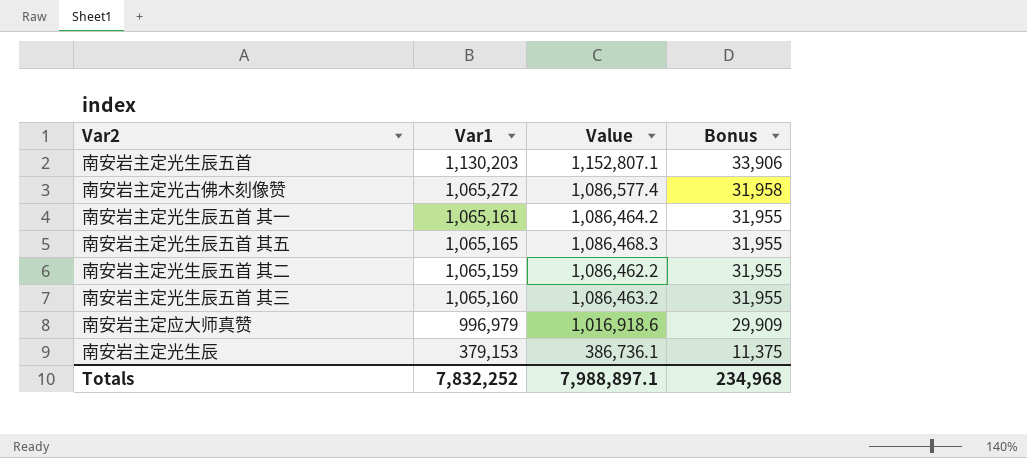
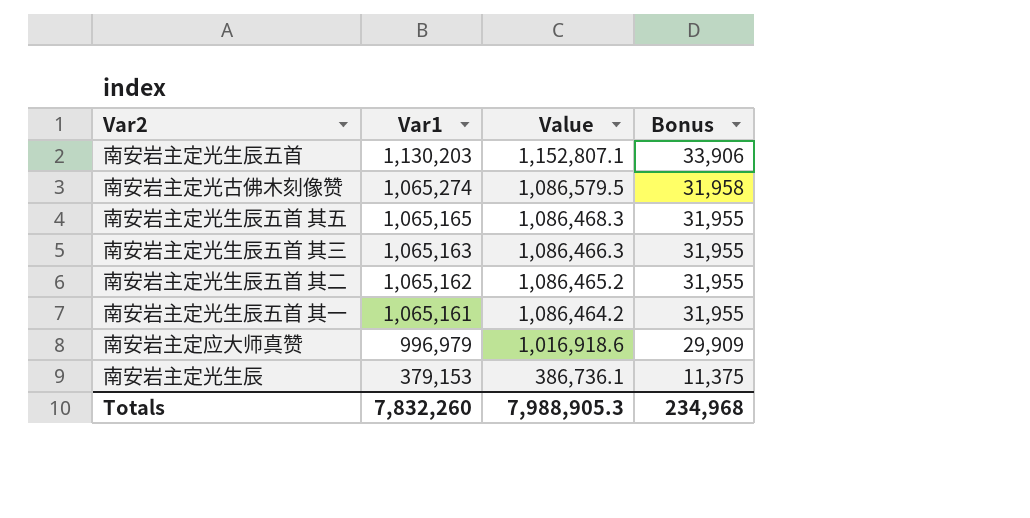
row order: Bonus descending -> Var1 descending
南安岩主定光古佛木刻像赞 | Var1: 1,065,272 -> 1,065,274
南安岩主定光古佛木刻像赞 | Value: 1,086,577.4 -> 1,086,579.5
南安岩主定光生辰五首 其三 | Var1: 1,065,160 -> 1,065,163
南安岩主定光生辰五首 其三 | Value: 1,086,463.2 -> 1,086,466.3
南安岩主定光生辰五首 其二 | Var1: 1,065,159 -> 1,065,162
南安岩主定光生辰五首 其二 | Value: 1,086,462.2 -> 1,086,465.2
Totals | Var1: 7,832,252 -> 7,832,260
Totals | Value: 7,988,897.1 -> 7,988,905.3

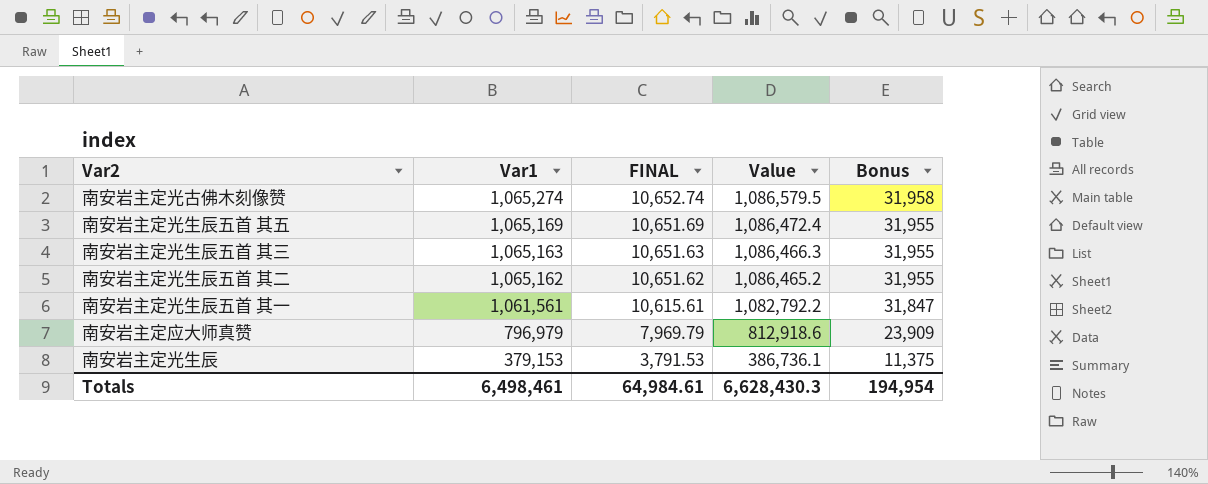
column FINAL | formula: none -> [Var1] * 0.01
row 南安岩主定光生辰五首: 1,130,203 | 1,152,807.1 | 33,906 -> none
南安岩主定光生辰五首 其五 | Var1: 1,065,165 -> 1,065,169
南安岩主定光生辰五首 其五 | Value: 1,086,468.3 -> 1,086,472.4
南安岩主定光生辰五首 其一 | Var1: 1,065,161 -> 1,061,561
南安岩主定光生辰五首 其一 | Value: 1,086,464.2 -> 1,082,792.2
南安岩主定光生辰五首 其一 | Bonus: 31,955 -> 31,847
南安岩主定应大师真赞 | Var1: 996,979 -> 796,979
南安岩主定应大师真赞 | Value: 1,016,918.6 -> 812,918.6
南安岩主定应大师真赞 | Bonus: 29,909 -> 23,909
Totals | Var1: 7,832,260 -> 6,498,461
Totals | Value: 7,988,905.3 -> 6,628,430.3
Totals | Bonus: 234,968 -> 194,954

